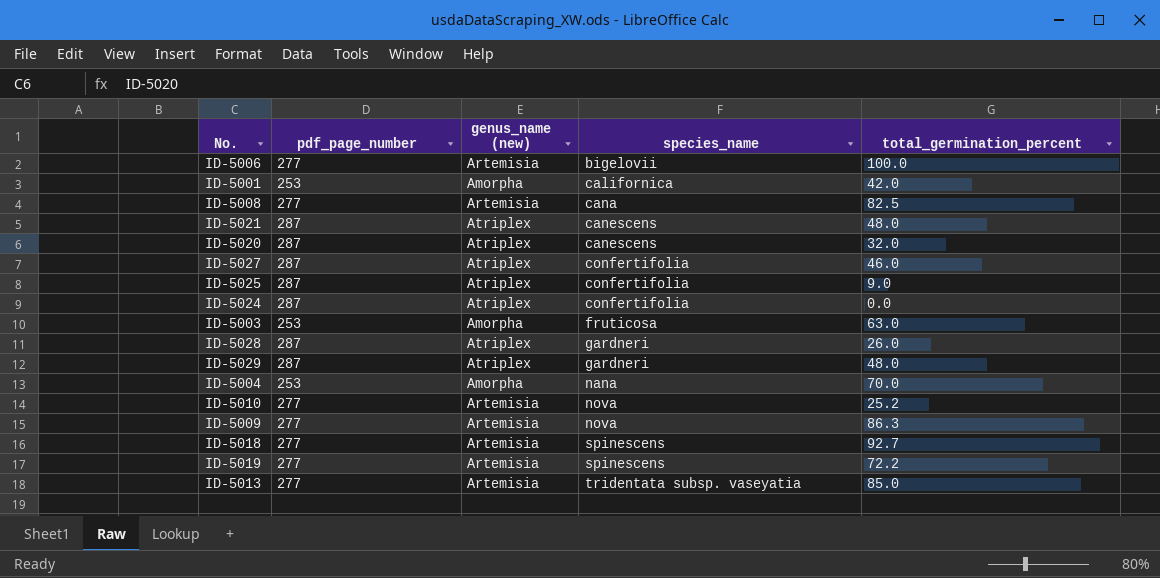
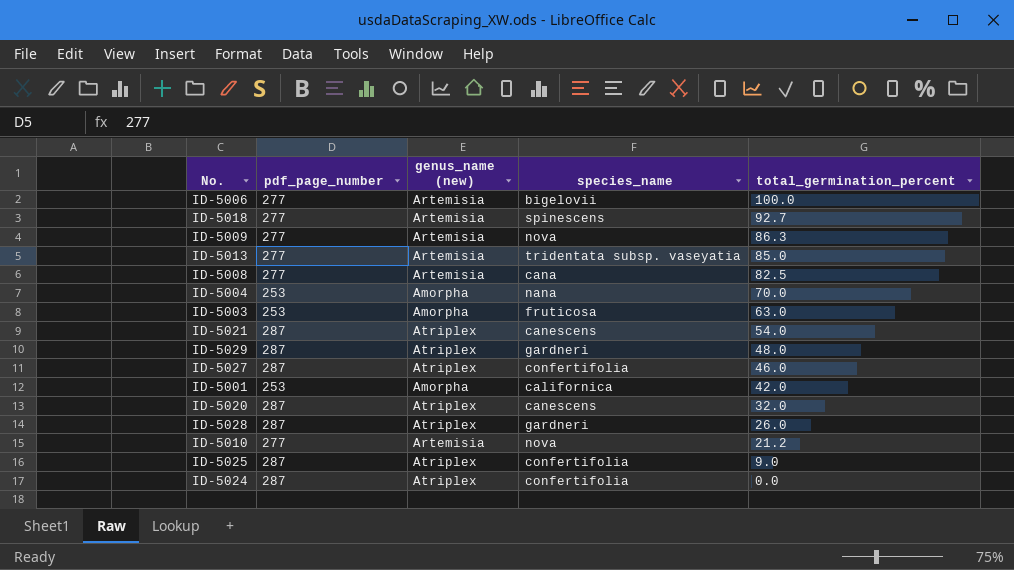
row order: species_name ascending -> total_germination_percent descending
row ID-5019: 277 | Artemisia | spinescens | 72.2 -> none
ID-5021 | total_germination_percent: 48.0 -> 54.0
ID-5010 | total_germination_percent: 25.2 -> 21.2

